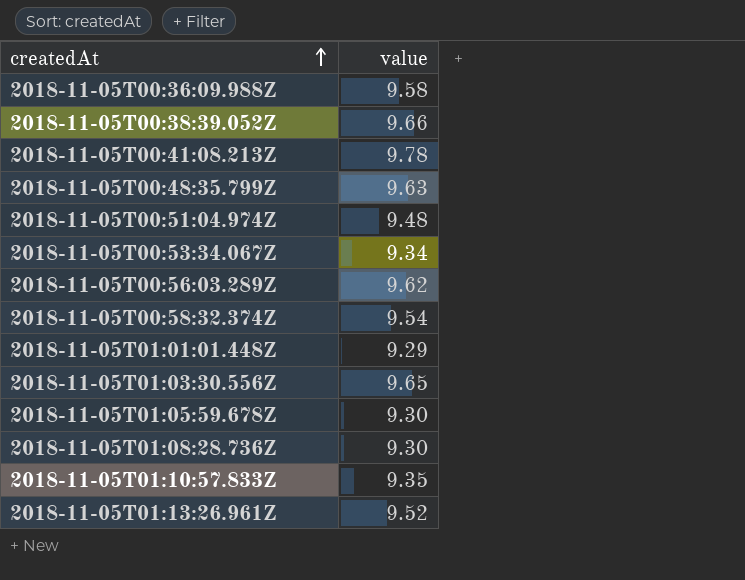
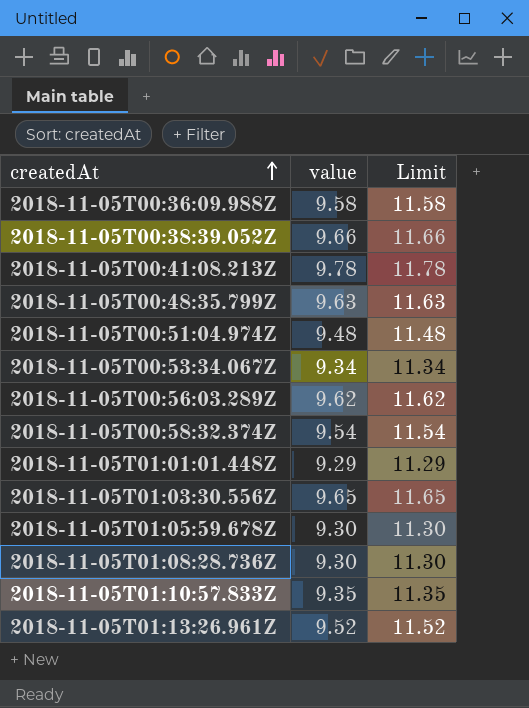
column Limit | formula: none -> [value] + 2

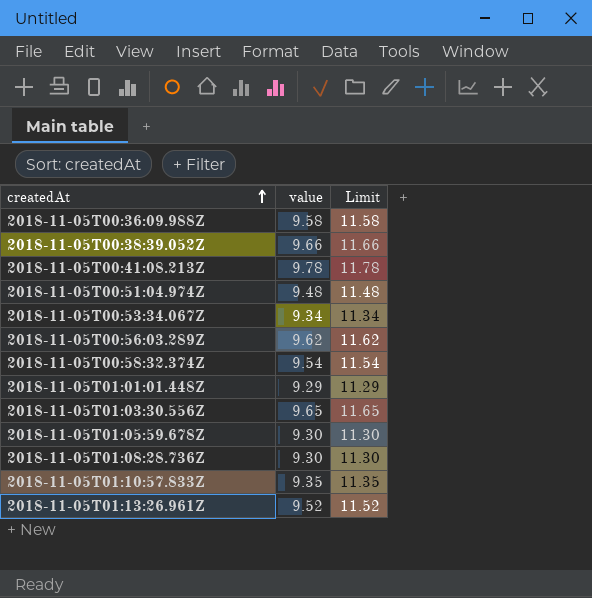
row 2018-11-05T00:48:35.799Z: 9.63 | 11.63 -> none

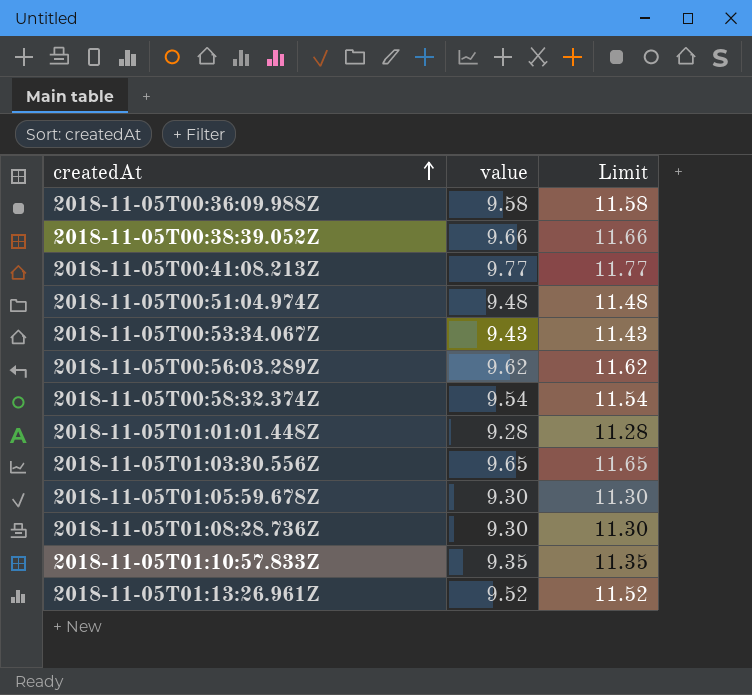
2018-11-05T00:41:08.213Z | value: 9.78 -> 9.77
2018-11-05T00:41:08.213Z | Limit: 11.78 -> 11.77
2018-11-05T00:53:34.067Z | value: 9.34 -> 9.43
2018-11-05T00:53:34.067Z | Limit: 11.34 -> 11.43
2018-11-05T01:01:01.448Z | value: 9.29 -> 9.28
2018-11-05T01:01:01.448Z | Limit: 11.29 -> 11.28

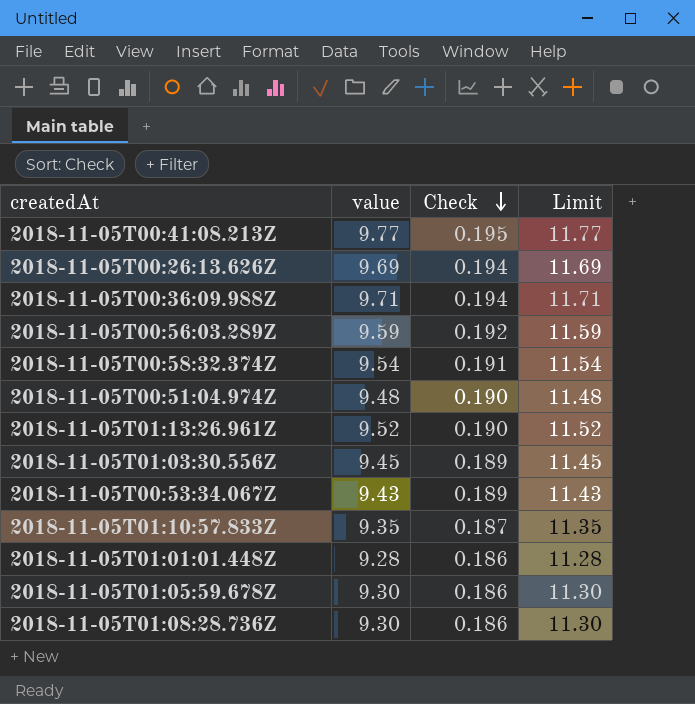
row order: createdAt ascending -> Check descending
column Check | formula: none -> [value] * 0.02
row 2018-11-05T00:38:39.052Z: 9.66 | 11.66 -> none
row 2018-11-05T00:26:13.626Z: none -> 9.69 | 0.194 | 11.69
2018-11-05T00:36:09.988Z | value: 9.58 -> 9.71
2018-11-05T00:36:09.988Z | Limit: 11.58 -> 11.71
2018-11-05T00:56:03.289Z | value: 9.62 -> 9.59
2018-11-05T00:56:03.289Z | Limit: 11.62 -> 11.59
2018-11-05T01:03:30.556Z | value: 9.65 -> 9.45
2018-11-05T01:03:30.556Z | Limit: 11.65 -> 11.45

